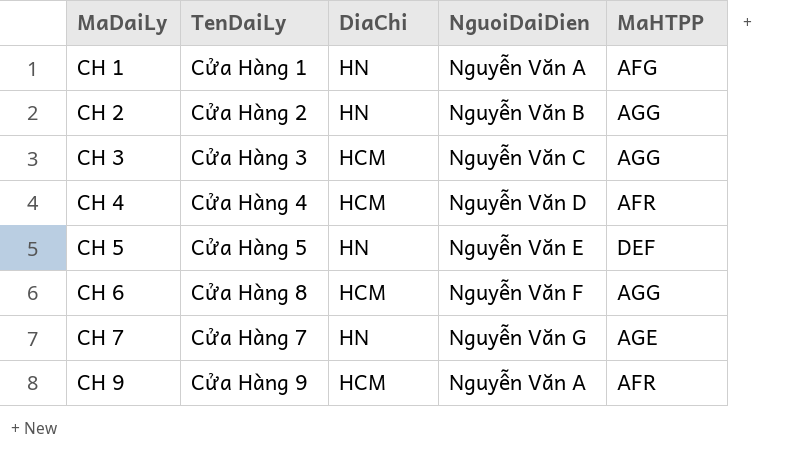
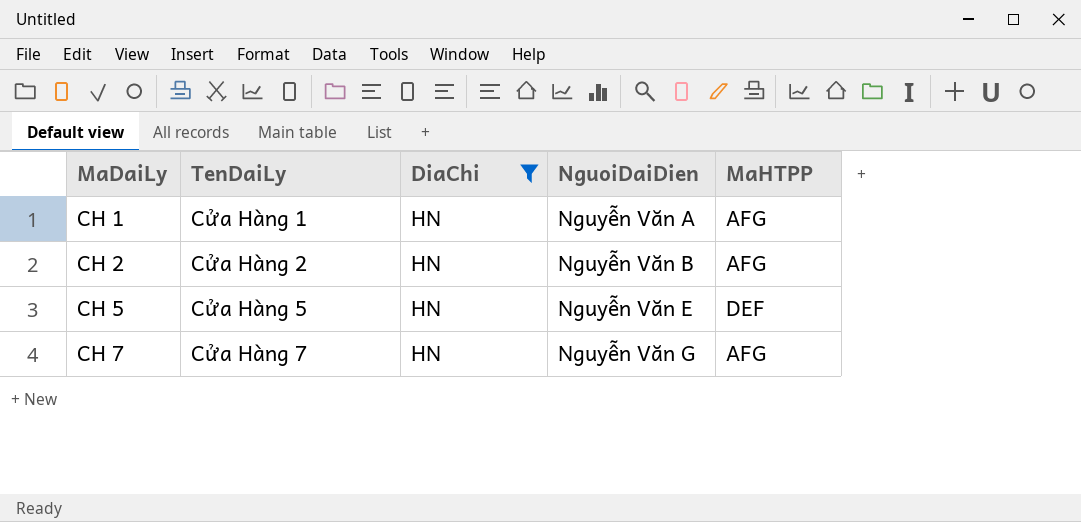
filter: none -> DiaChi = HN
CH 2 | MaHTPP: AGG -> AFG
CH 7 | MaHTPP: AGE -> AFG

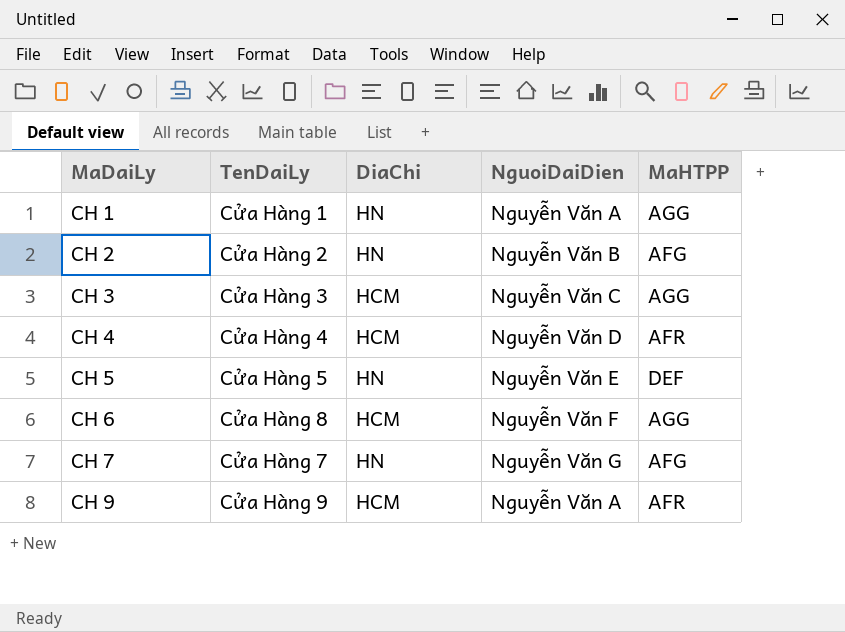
filter: DiaChi = HN -> none
CH 1 | MaHTPP: AFG -> AGG

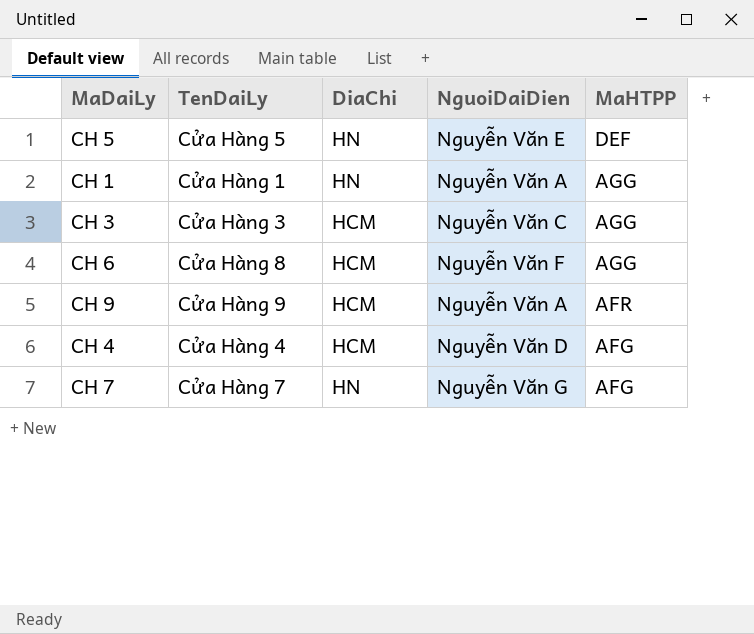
row order: MaDaiLy ascending -> MaHTPP descending
row CH 2: Cửa Hàng 2 | HN | Nguyễn Văn B | AFG -> none
CH 4 | MaHTPP: AFR -> AFG

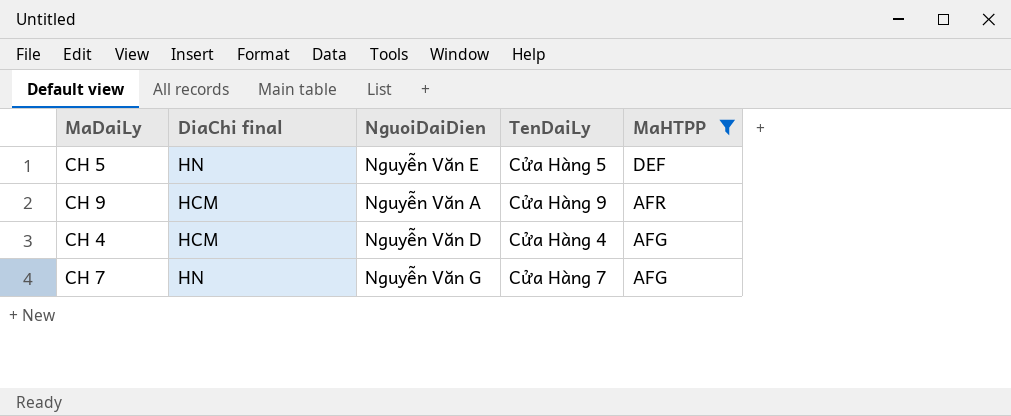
filter: none -> MaHTPP != AGG
column name: DiaChi -> DiaChi final
column TenDaiLy | position: 2 -> 4

